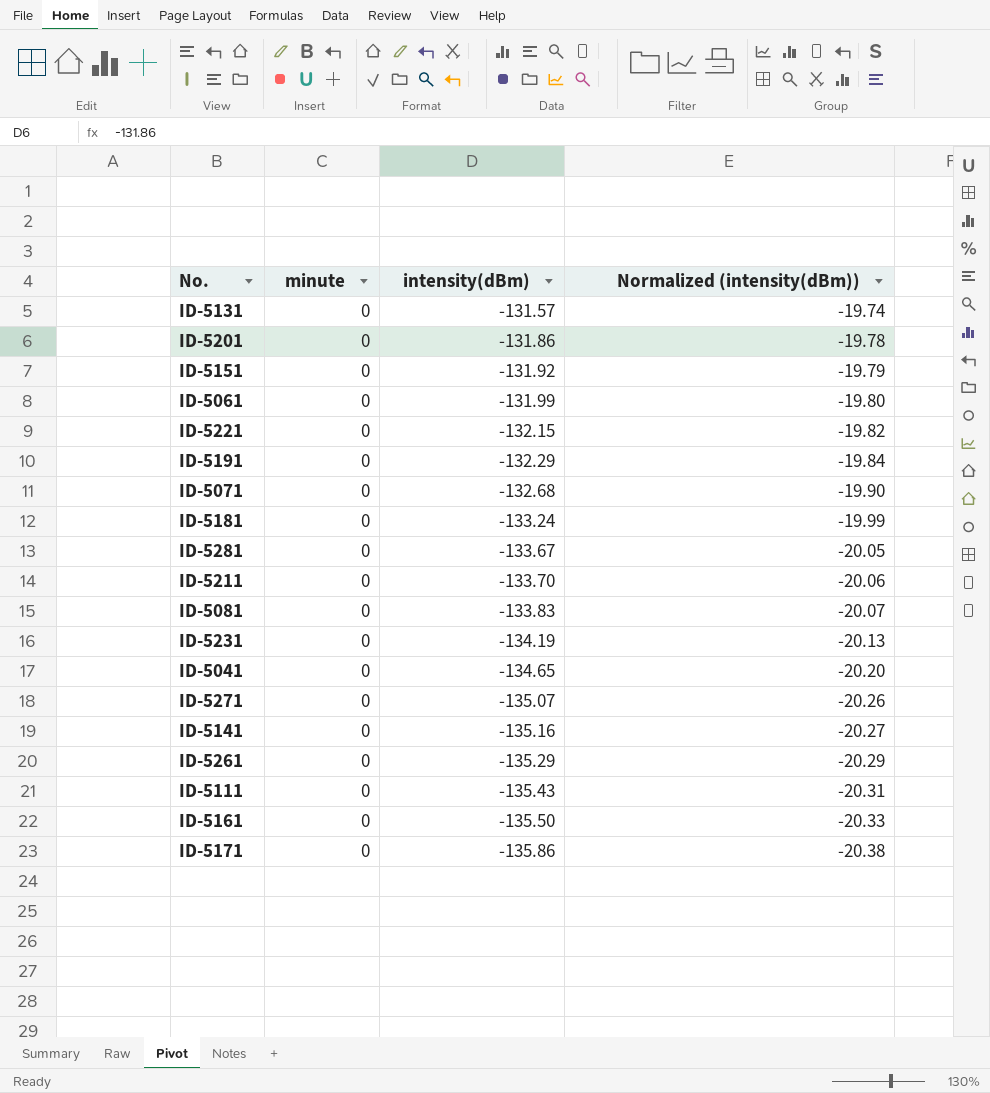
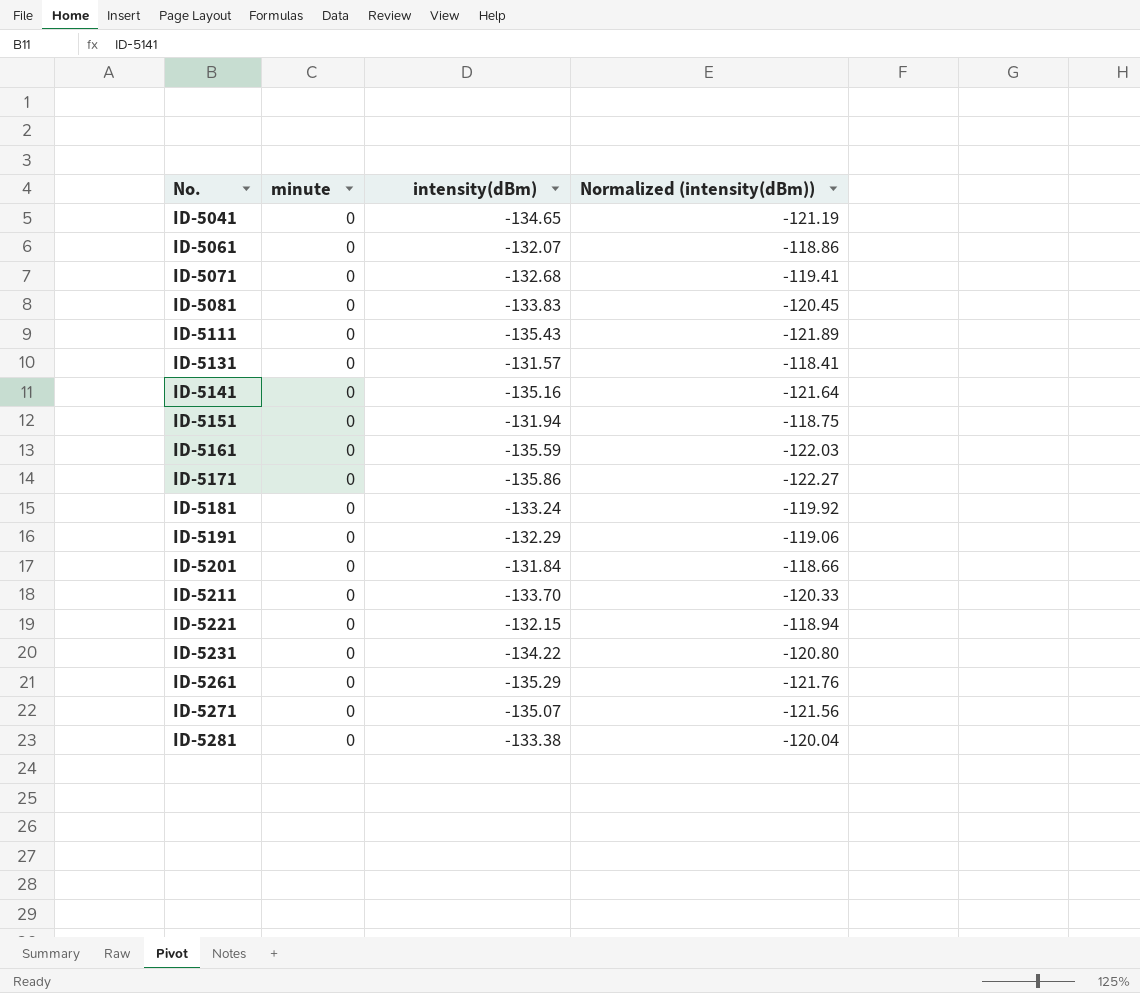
row order: intensity(dBm) descending -> No. ascending
column Normalized (intensity(dBm)) | formula: [intensity(dBm)] * 0.15 -> [intensity(dBm)] * 0.9
ID-5061 | intensity(dBm): -131.99 -> -132.07
ID-5151 | intensity(dBm): -131.92 -> -131.94
ID-5161 | intensity(dBm): -135.50 -> -135.59
ID-5201 | intensity(dBm): -131.86 -> -131.84
ID-5231 | intensity(dBm): -134.19 -> -134.22
ID-5281 | intensity(dBm): -133.67 -> -133.38

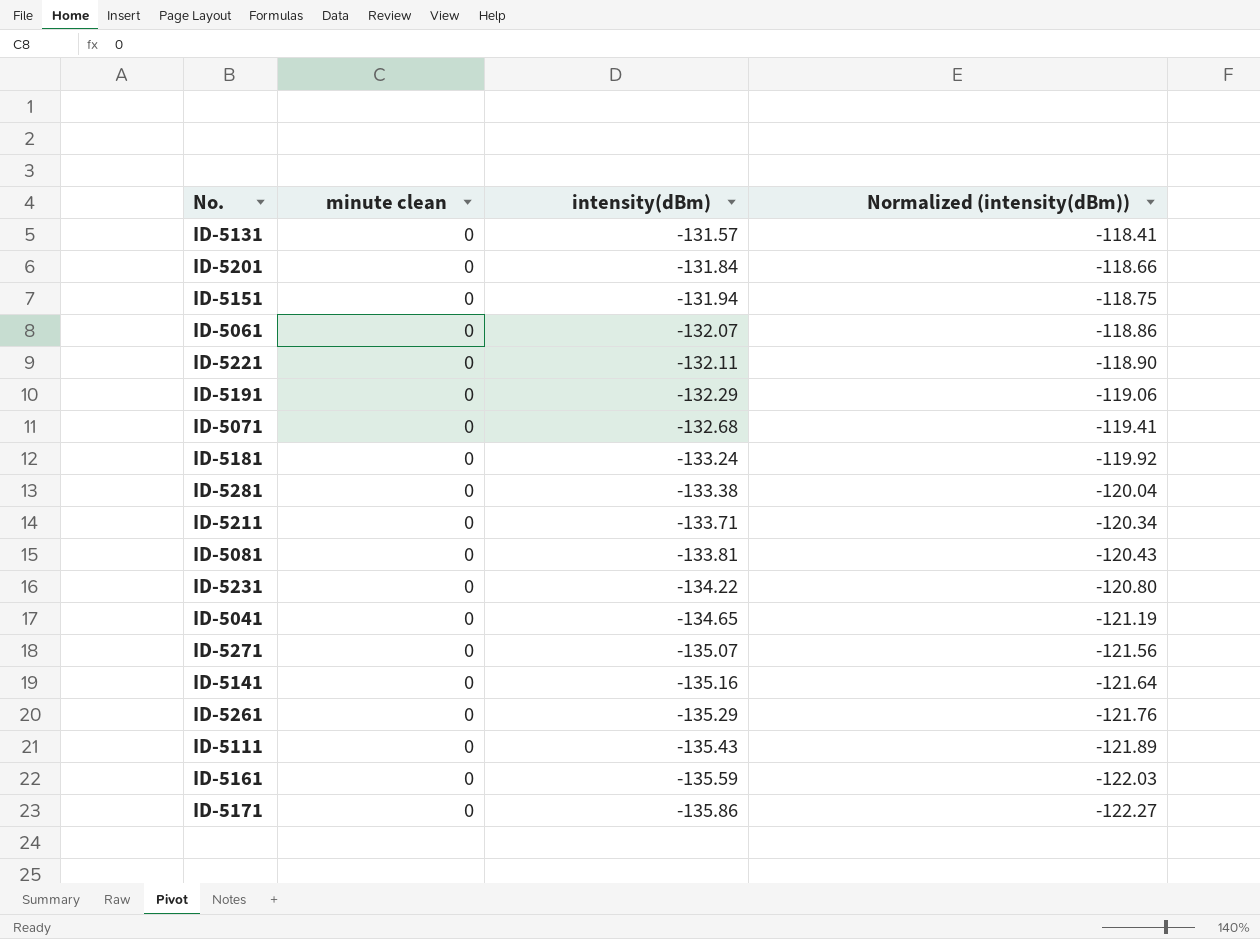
row order: No. ascending -> intensity(dBm) descending
column name: minute -> minute clean
ID-5221 | intensity(dBm): -132.15 -> -132.11
ID-5221 | Normalized (intensity(dBm)): -118.94 -> -118.90
ID-5211 | intensity(dBm): -133.70 -> -133.71
ID-5211 | Normalized (intensity(dBm)): -120.33 -> -120.34
ID-5081 | intensity(dBm): -133.83 -> -133.81
ID-5081 | Normalized (intensity(dBm)): -120.45 -> -120.43

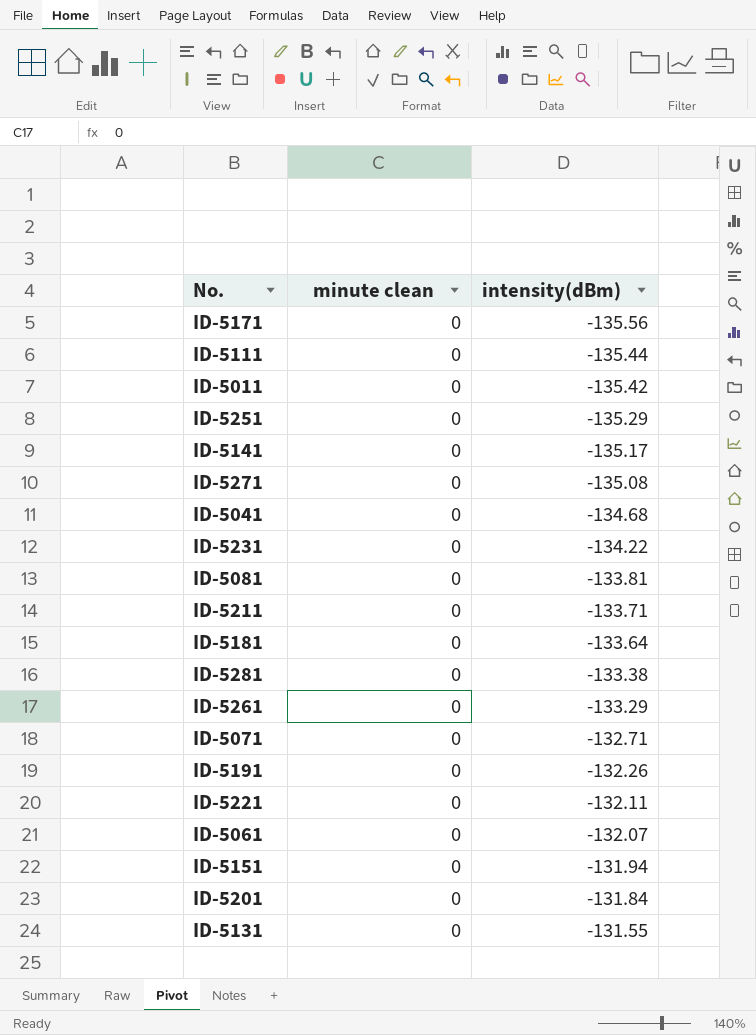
row order: intensity(dBm) descending -> intensity(dBm) ascending
column Normalized (intensity(dBm)) | formula: [intensity(dBm)] * 0.9 -> none
row ID-5161: 0 | -135.59 | -122.03 -> none
ID-5171 | intensity(dBm): -135.86 -> -135.56
ID-5111 | intensity(dBm): -135.43 -> -135.44
row ID-5011: none -> 0 | -135.42
row ID-5251: none -> 0 | -135.29
ID-5141 | intensity(dBm): -135.16 -> -135.17
ID-5271 | intensity(dBm): -135.07 -> -135.08
ID-5041 | intensity(dBm): -134.65 -> -134.68
ID-5181 | intensity(dBm): -133.24 -> -133.64
ID-5261 | intensity(dBm): -135.29 -> -133.29
ID-5071 | intensity(dBm): -132.68 -> -132.71
ID-5191 | intensity(dBm): -132.29 -> -132.26
ID-5131 | intensity(dBm): -131.57 -> -131.55

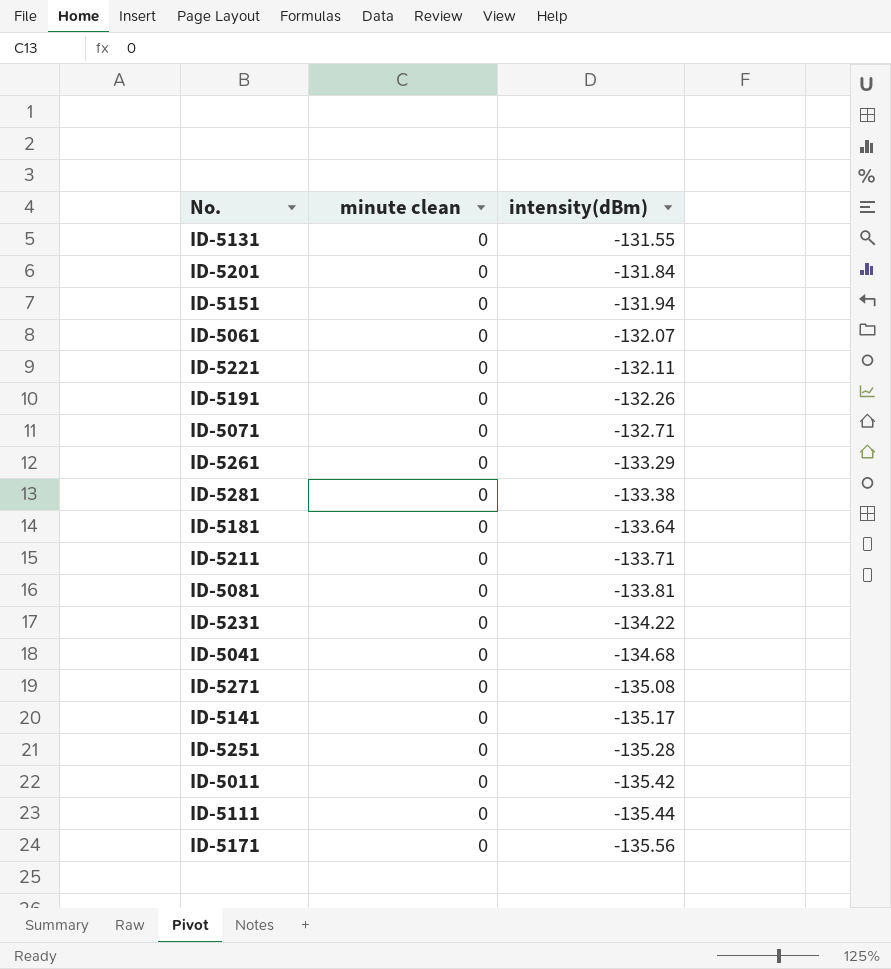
row order: intensity(dBm) ascending -> intensity(dBm) descending
ID-5251 | intensity(dBm): -135.29 -> -135.28

